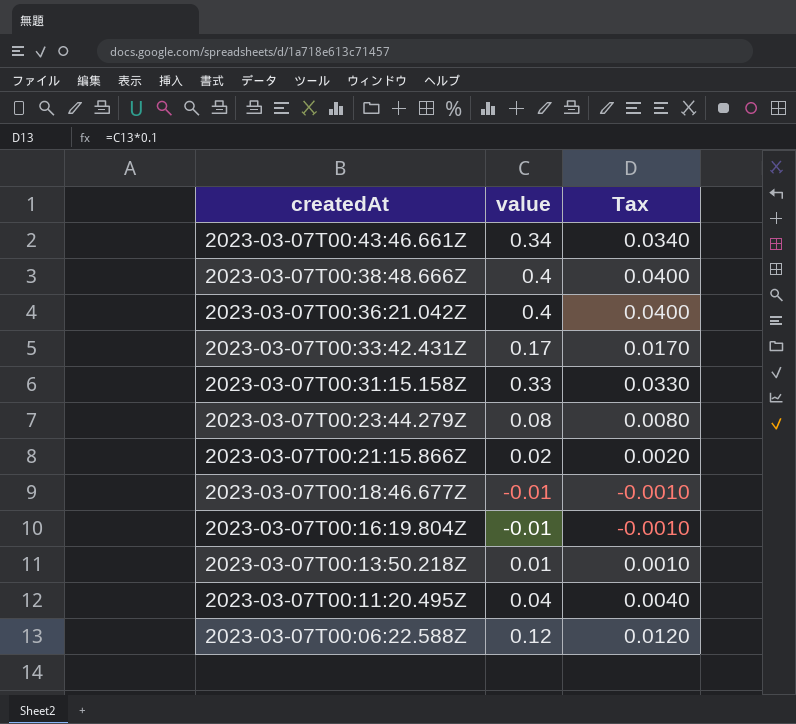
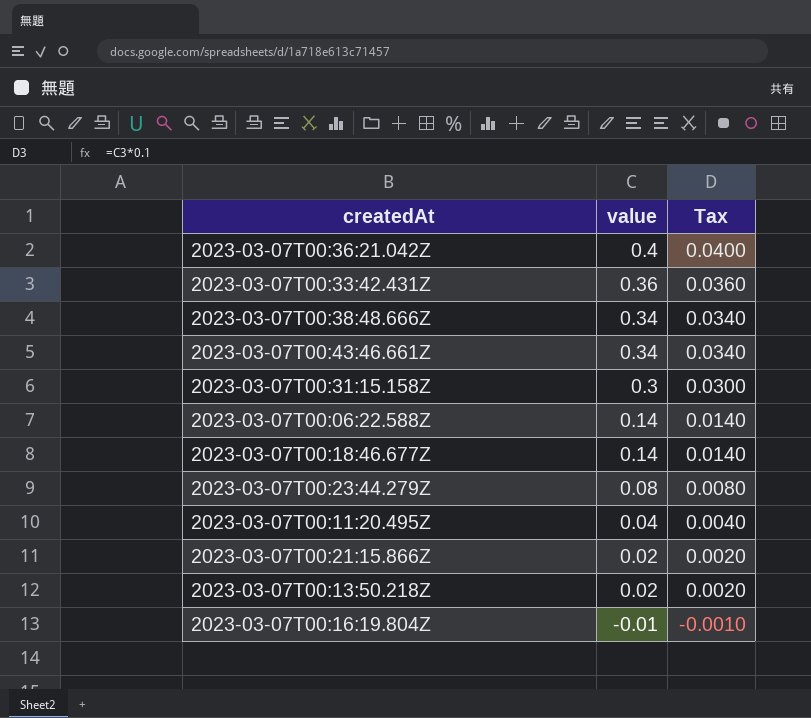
row order: createdAt descending -> value descending
2023-03-07T00:33:42.431Z | value: 0.17 -> 0.36
2023-03-07T00:33:42.431Z | Tax: 0.0170 -> 0.0360
2023-03-07T00:38:48.666Z | value: 0.4 -> 0.34
2023-03-07T00:38:48.666Z | Tax: 0.0400 -> 0.0340
2023-03-07T00:31:15.158Z | value: 0.33 -> 0.3
2023-03-07T00:31:15.158Z | Tax: 0.0330 -> 0.0300
2023-03-07T00:06:22.588Z | value: 0.12 -> 0.14
2023-03-07T00:06:22.588Z | Tax: 0.0120 -> 0.0140
2023-03-07T00:18:46.677Z | value: -0.01 -> 0.14
2023-03-07T00:18:46.677Z | Tax: -0.0010 -> 0.0140
2023-03-07T00:13:50.218Z | value: 0.01 -> 0.02
2023-03-07T00:13:50.218Z | Tax: 0.0010 -> 0.0020

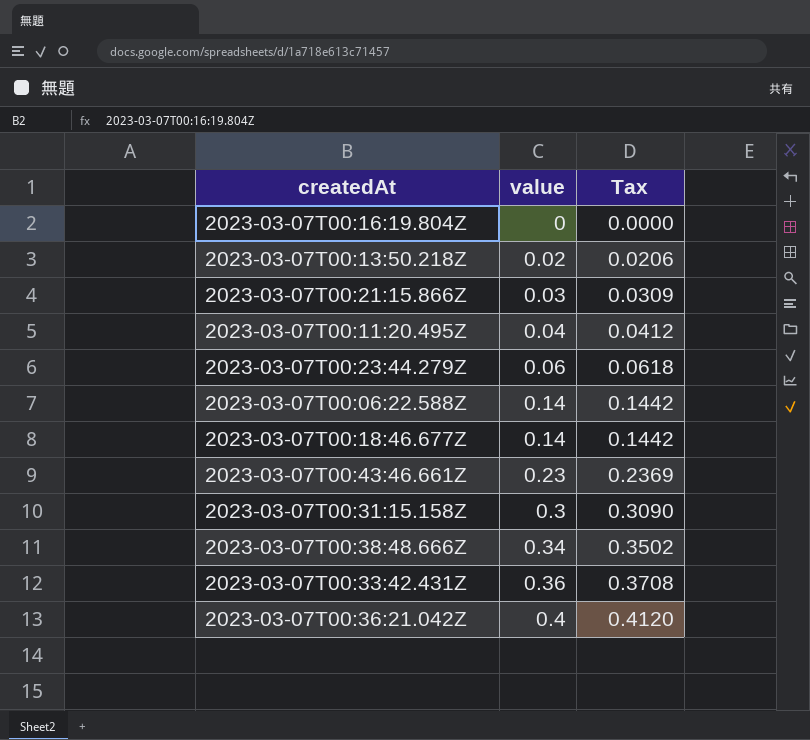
row order: value descending -> value ascending
column Tax | formula: [value] * 0.1 -> [value] * 1.03
2023-03-07T00:16:19.804Z | value: -0.01 -> 0
2023-03-07T00:21:15.866Z | value: 0.02 -> 0.03
2023-03-07T00:23:44.279Z | value: 0.08 -> 0.06
2023-03-07T00:43:46.661Z | value: 0.34 -> 0.23

